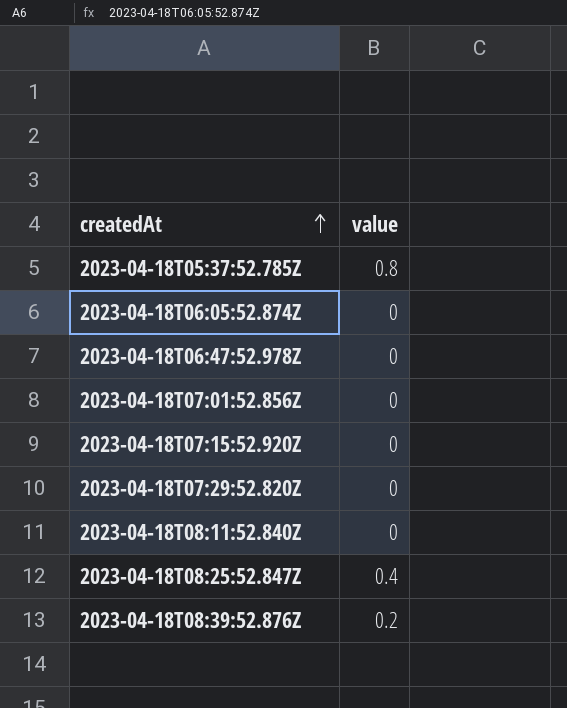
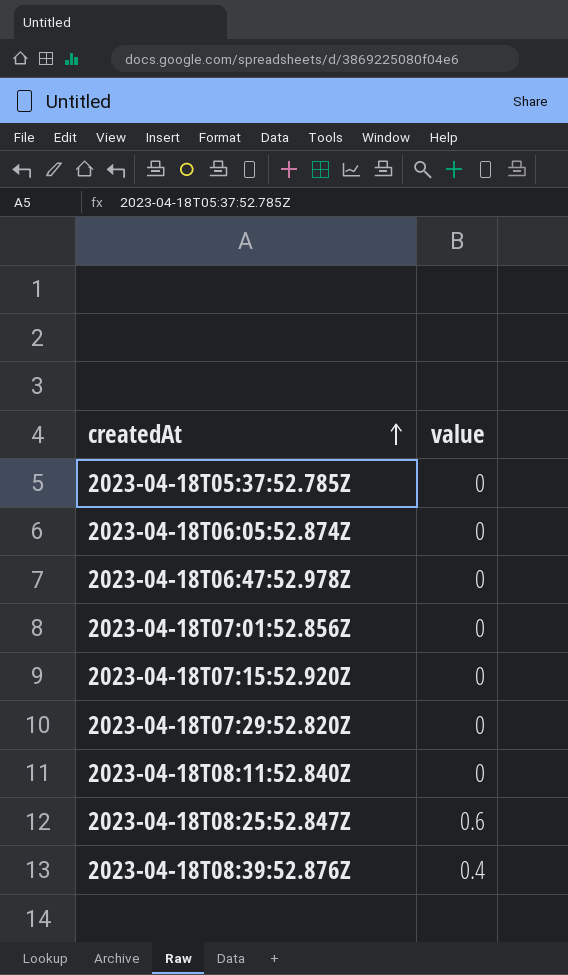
2023-04-18T05:37:52.785Z | value: 0.8 -> 0
2023-04-18T08:25:52.847Z | value: 0.4 -> 0.6
2023-04-18T08:39:52.876Z | value: 0.2 -> 0.4

